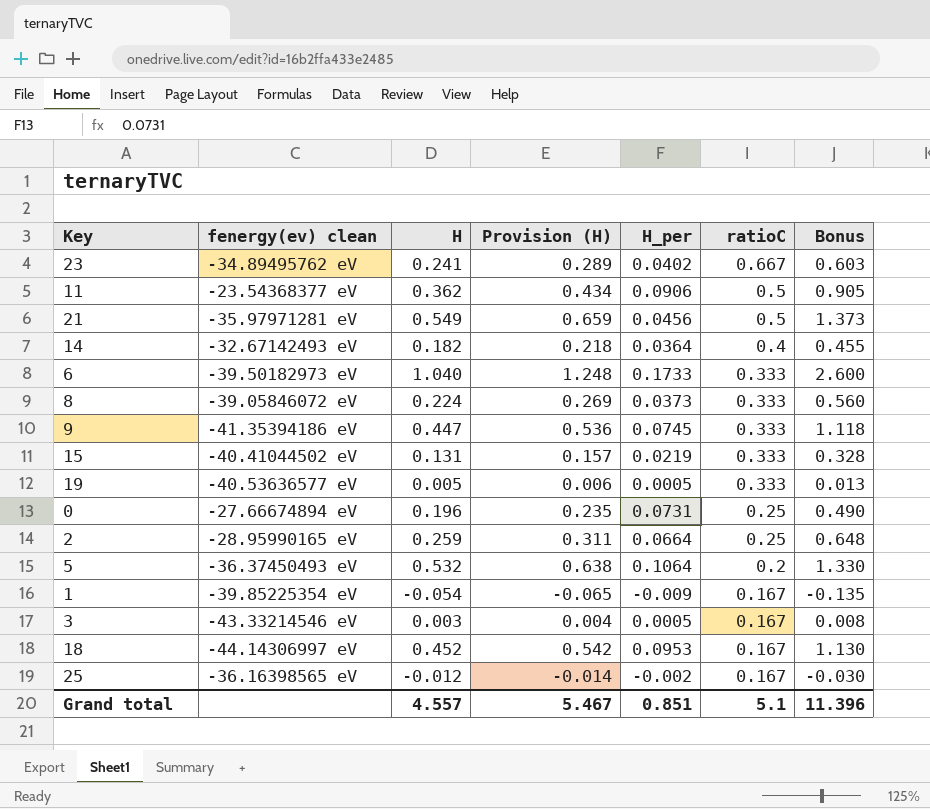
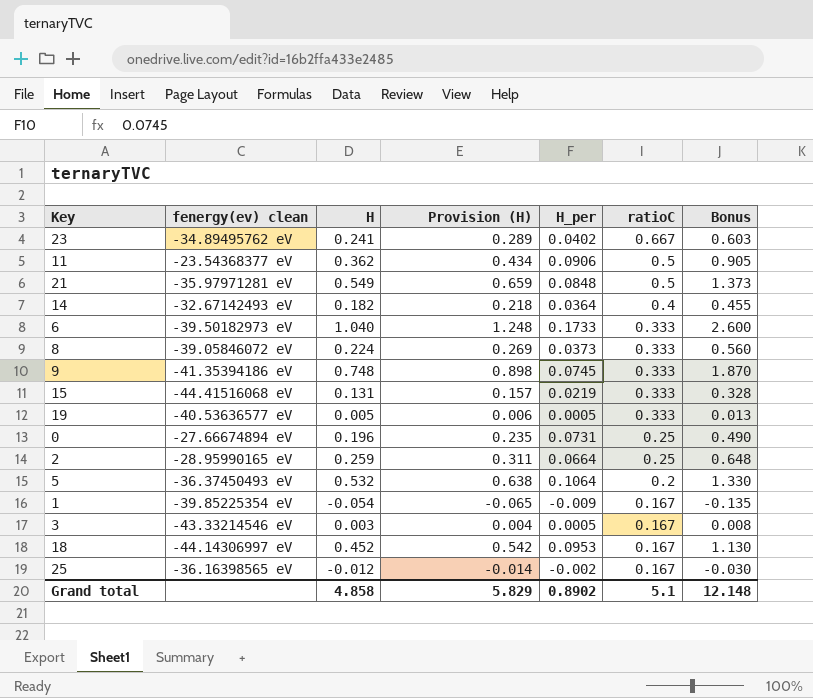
21 | H_per: 0.0456 -> 0.0848
9 | H: 0.447 -> 0.748
9 | Provision (H): 0.536 -> 0.898
9 | Bonus: 1.118 -> 1.870
15 | fenergy(ev) clean: -40.41044502 eV -> -44.41516068 eV
Grand total | H: 4.557 -> 4.858
Grand total | Provision (H): 5.467 -> 5.829
Grand total | H_per: 0.851 -> 0.8902
Grand total | Bonus: 11.396 -> 12.148

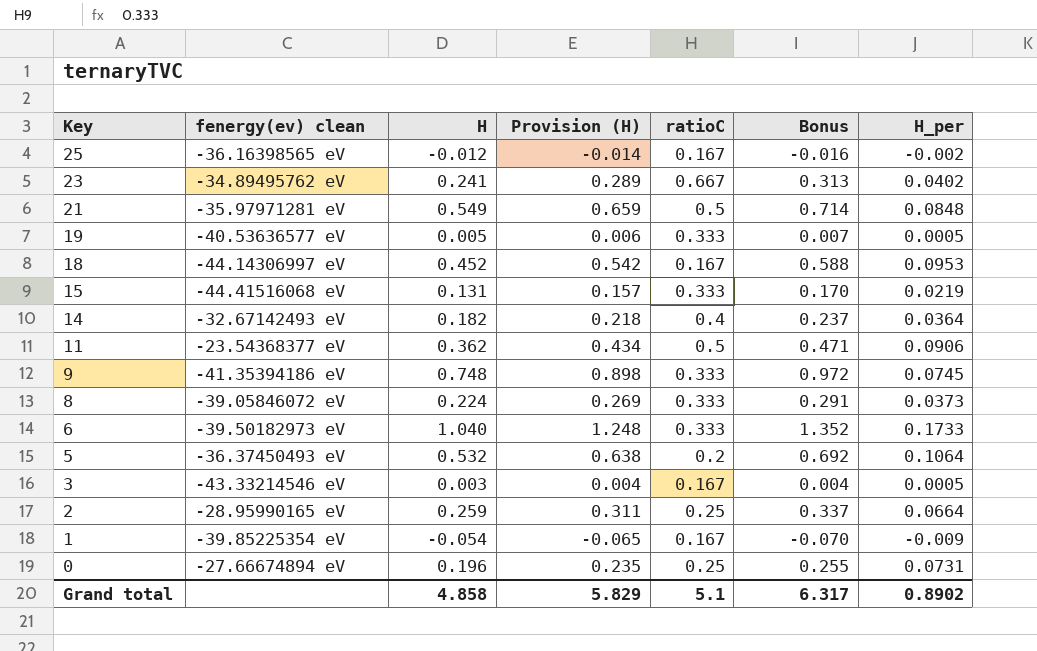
row order: ratioC descending -> Key descending
column Bonus | formula: [H] * 2.5 -> [H] * 1.3
column H_per | position: 5 -> 7
Grand total | Bonus: 12.148 -> 6.317

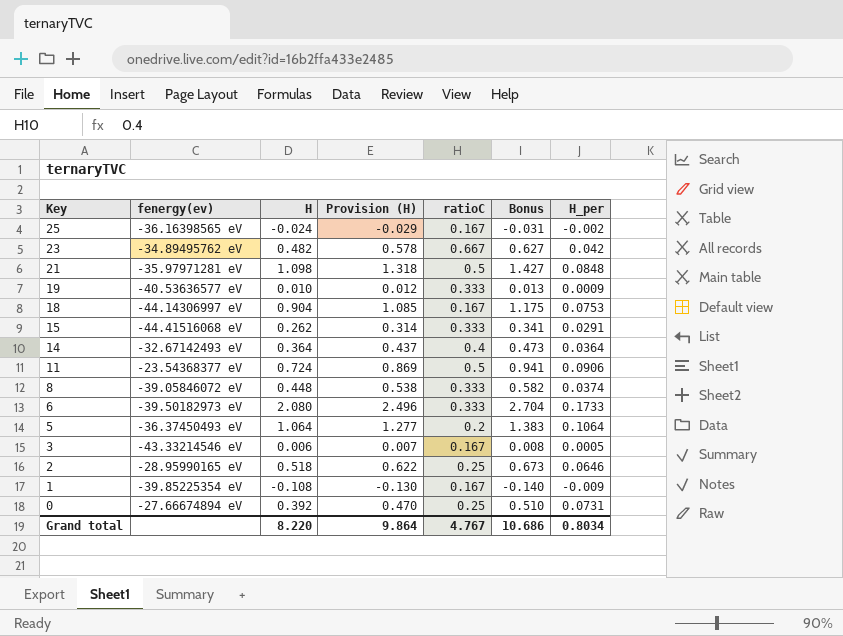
column name: fenergy(ev) clean -> fenergy(ev)
row 9: -41.35394186 eV | 0.748 | 0.898 | 0.333 | 0.972 | 0.0745 -> none
25 | H: -0.012 -> -0.024
25 | Provision (H): -0.014 -> -0.029
25 | Bonus: -0.016 -> -0.031
23 | H: 0.241 -> 0.482
23 | Provision (H): 0.289 -> 0.578
23 | Bonus: 0.313 -> 0.627
23 | H_per: 0.0402 -> 0.042
21 | H: 0.549 -> 1.098
21 | Provision (H): 0.659 -> 1.318
21 | Bonus: 0.714 -> 1.427
19 | H: 0.005 -> 0.010
19 | Provision (H): 0.006 -> 0.012
19 | Bonus: 0.007 -> 0.013
19 | H_per: 0.0005 -> 0.0009
18 | H: 0.452 -> 0.904
18 | Provision (H): 0.542 -> 1.085
18 | Bonus: 0.588 -> 1.175
18 | H_per: 0.0953 -> 0.0753
15 | H: 0.131 -> 0.262
15 | Provision (H): 0.157 -> 0.314
15 | Bonus: 0.170 -> 0.341
15 | H_per: 0.0219 -> 0.0291
14 | H: 0.182 -> 0.364
14 | Provision (H): 0.218 -> 0.437
14 | Bonus: 0.237 -> 0.473
11 | H: 0.362 -> 0.724
11 | Provision (H): 0.434 -> 0.869
11 | Bonus: 0.471 -> 0.941
8 | H: 0.224 -> 0.448
8 | Provision (H): 0.269 -> 0.538
8 | Bonus: 0.291 -> 0.582
8 | H_per: 0.0373 -> 0.0374
6 | H: 1.040 -> 2.080
6 | Provision (H): 1.248 -> 2.496
6 | Bonus: 1.352 -> 2.704
5 | H: 0.532 -> 1.064
5 | Provision (H): 0.638 -> 1.277
5 | Bonus: 0.692 -> 1.383
3 | H: 0.003 -> 0.006
3 | Provision (H): 0.004 -> 0.007
3 | Bonus: 0.004 -> 0.008
2 | H: 0.259 -> 0.518
2 | Provision (H): 0.311 -> 0.622
2 | Bonus: 0.337 -> 0.673
2 | H_per: 0.0664 -> 0.0646
1 | H: -0.054 -> -0.108
1 | Provision (H): -0.065 -> -0.130
1 | Bonus: -0.070 -> -0.140
0 | H: 0.196 -> 0.392
0 | Provision (H): 0.235 -> 0.470
0 | Bonus: 0.255 -> 0.510
Grand total | H: 4.858 -> 8.220
Grand total | Provision (H): 5.829 -> 9.864
Grand total | ratioC: 5.1 -> 4.767
Grand total | Bonus: 6.317 -> 10.686
Grand total | H_per: 0.8902 -> 0.8034

